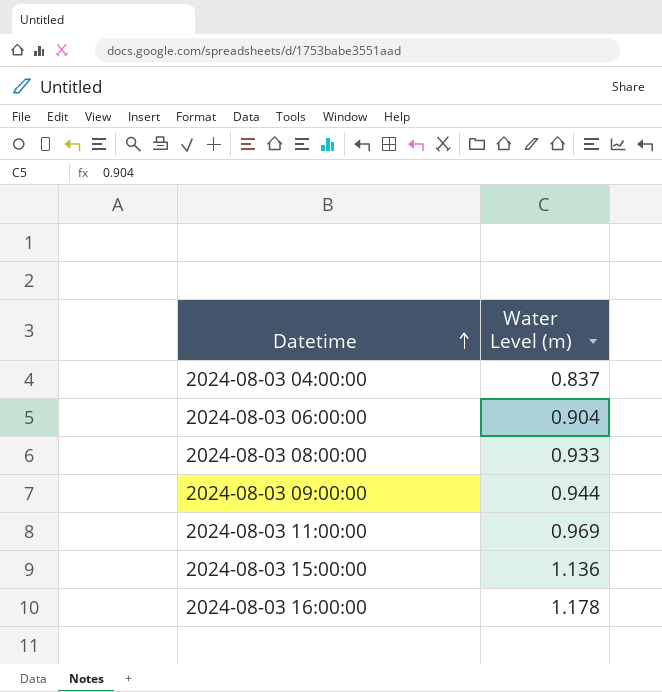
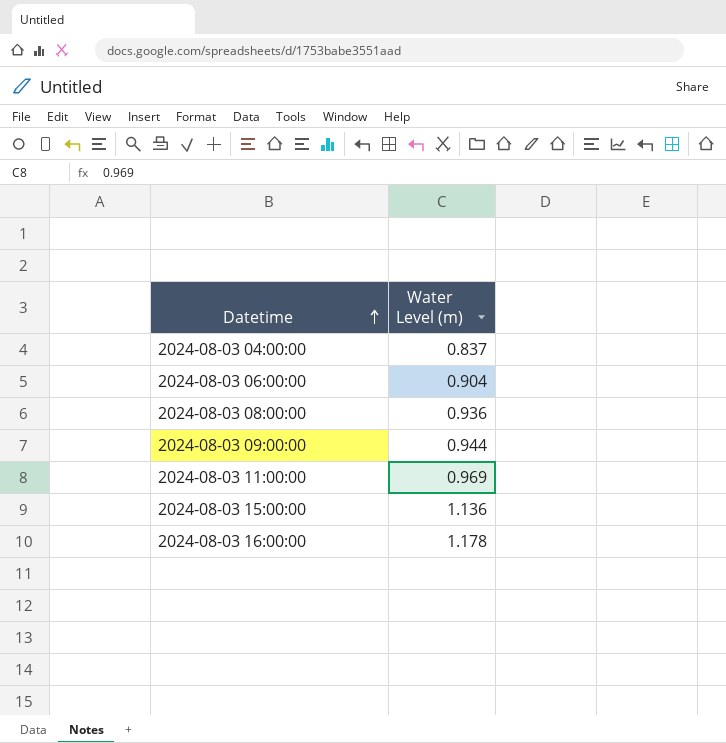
2024-08-03 08:00:00 | Water Level (m): 0.933 -> 0.936

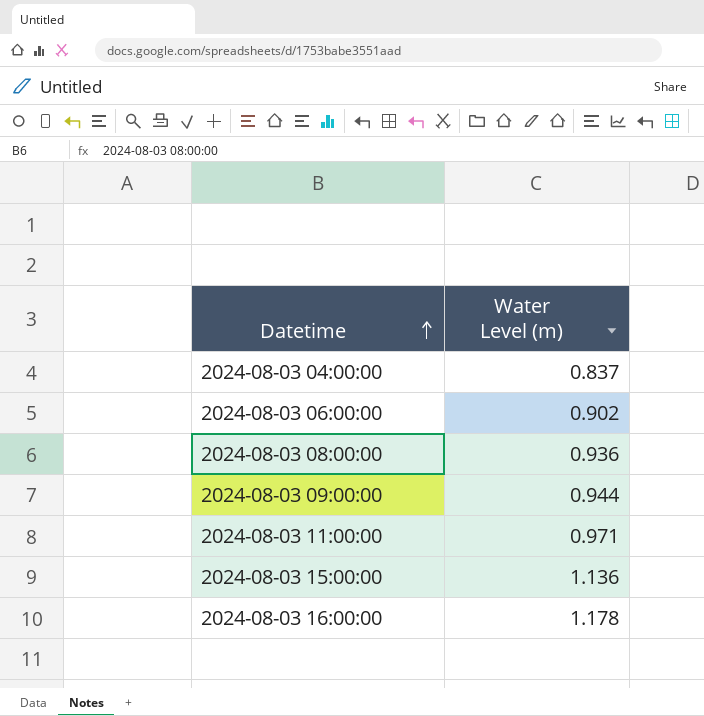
2024-08-03 06:00:00 | Water Level (m): 0.904 -> 0.902
2024-08-03 11:00:00 | Water Level (m): 0.969 -> 0.971

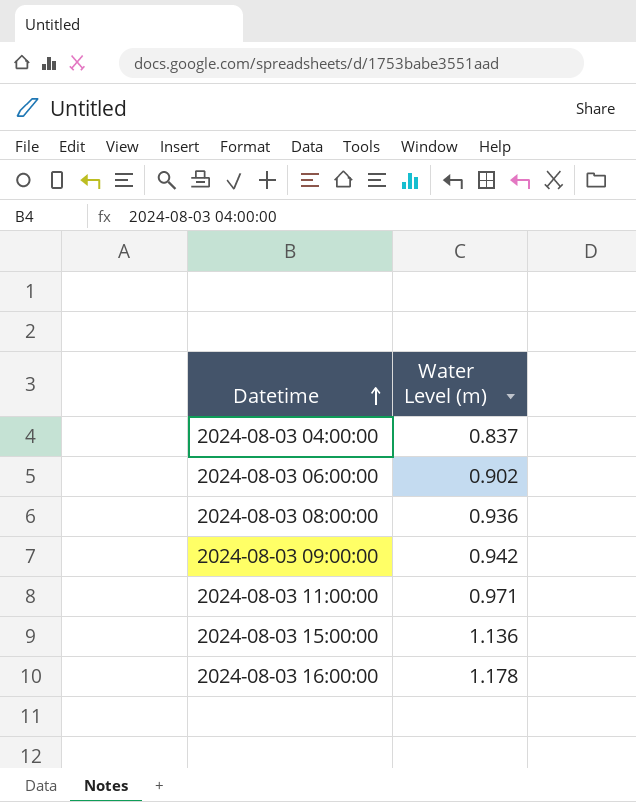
2024-08-03 09:00:00 | Water Level (m): 0.944 -> 0.942

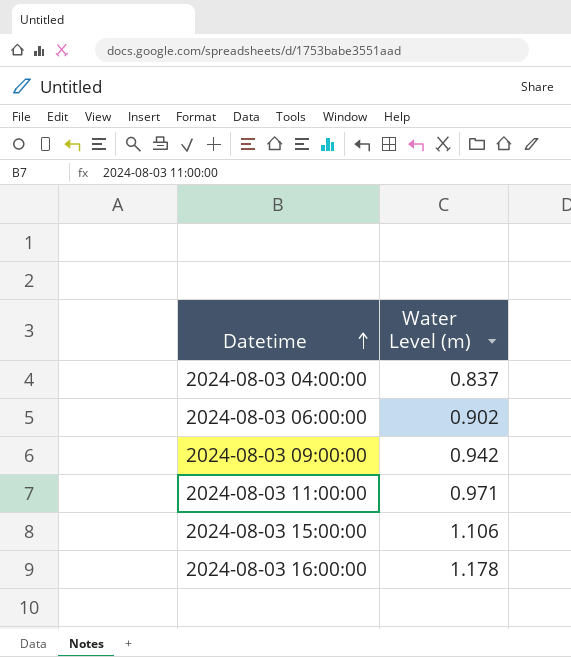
row 2024-08-03 08:00:00: 0.936 -> none
2024-08-03 15:00:00 | Water Level (m): 1.136 -> 1.106

